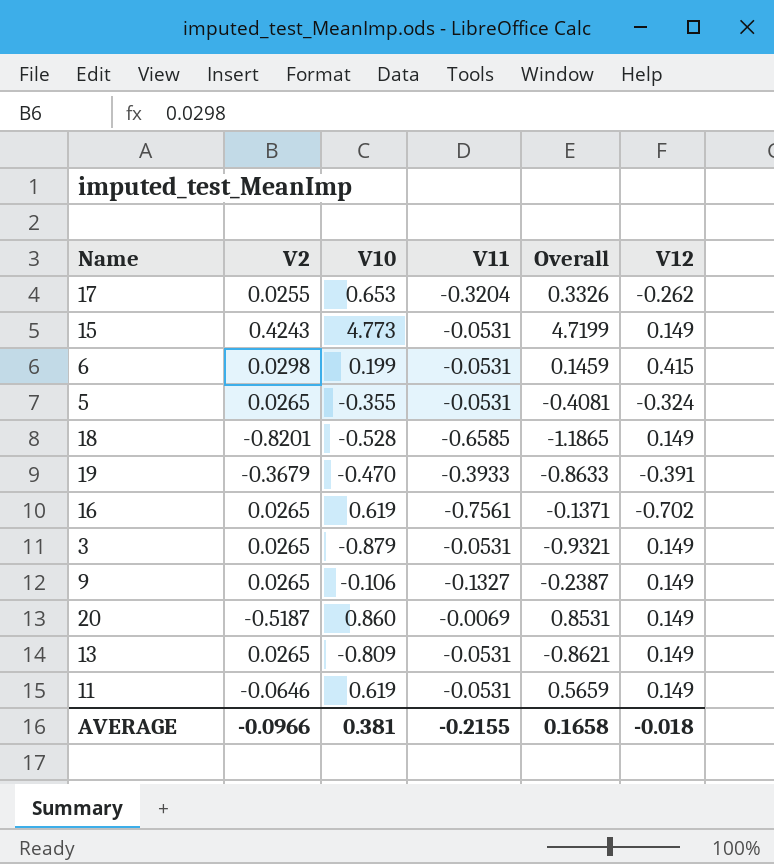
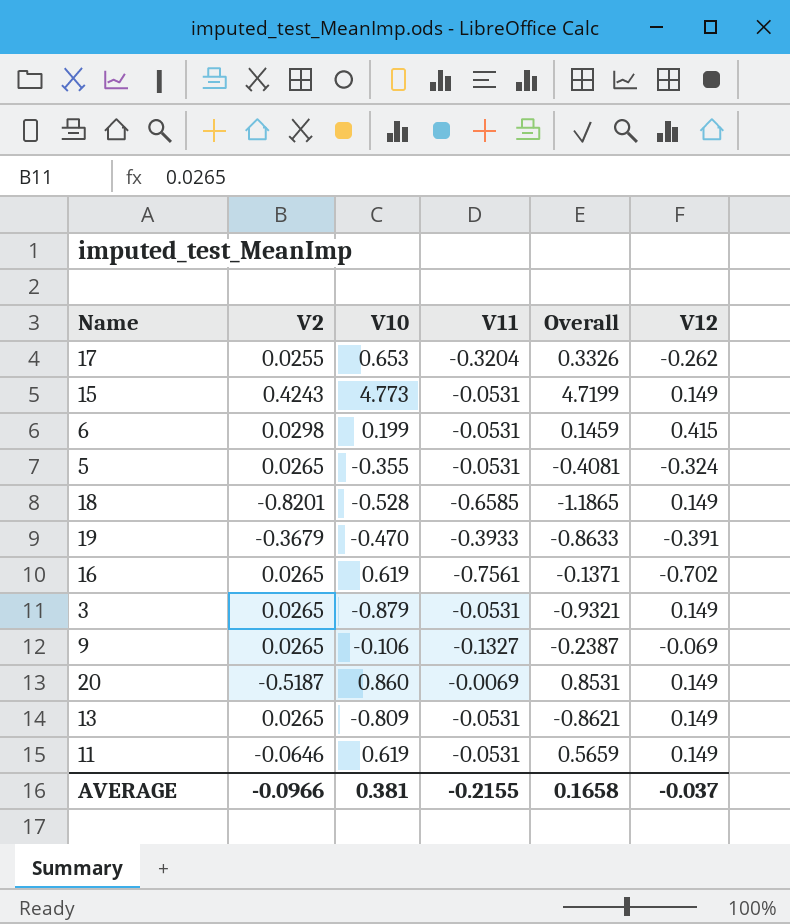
9 | V12: 0.149 -> -0.069
AVERAGE | V12: -0.018 -> -0.037

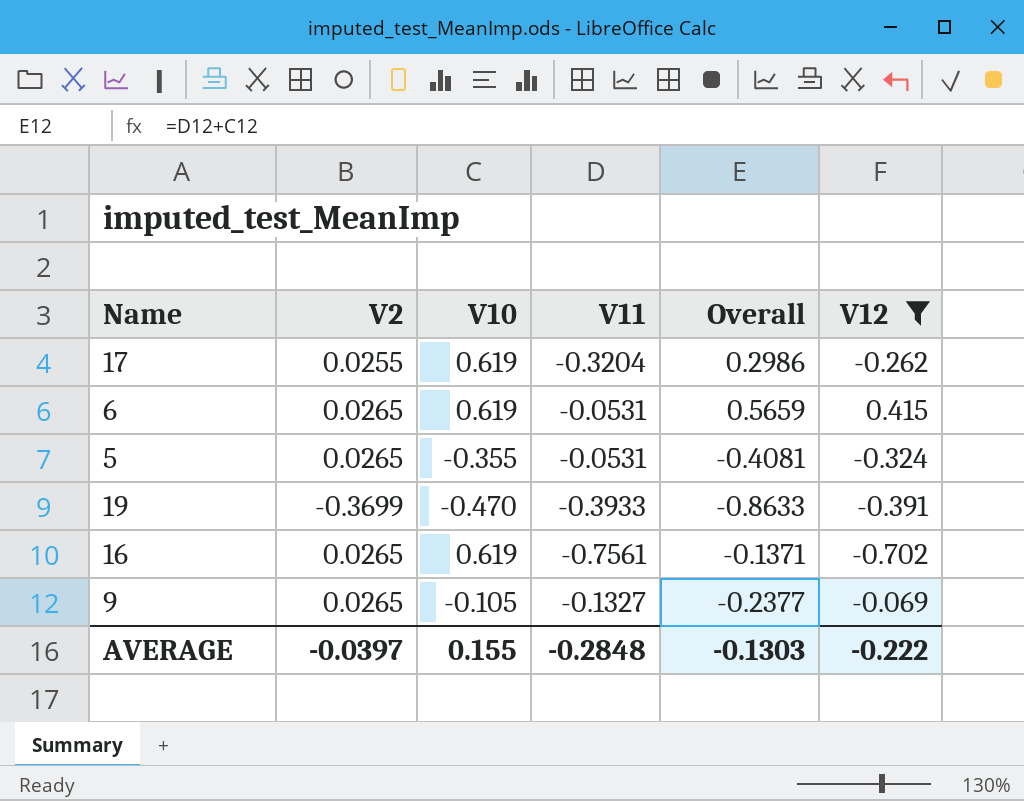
filter: none -> V12 != 0.149
17 | V10: 0.653 -> 0.619
17 | Overall: 0.3326 -> 0.2986
6 | V2: 0.0298 -> 0.0265
6 | V10: 0.199 -> 0.619
6 | Overall: 0.1459 -> 0.5659
19 | V2: -0.3679 -> -0.3699
9 | V10: -0.106 -> -0.105
9 | Overall: -0.2387 -> -0.2377
AVERAGE | V2: -0.0966 -> -0.0397
AVERAGE | V10: 0.381 -> 0.155
AVERAGE | V11: -0.2155 -> -0.2848
AVERAGE | Overall: 0.1658 -> -0.1303
AVERAGE | V12: -0.037 -> -0.222

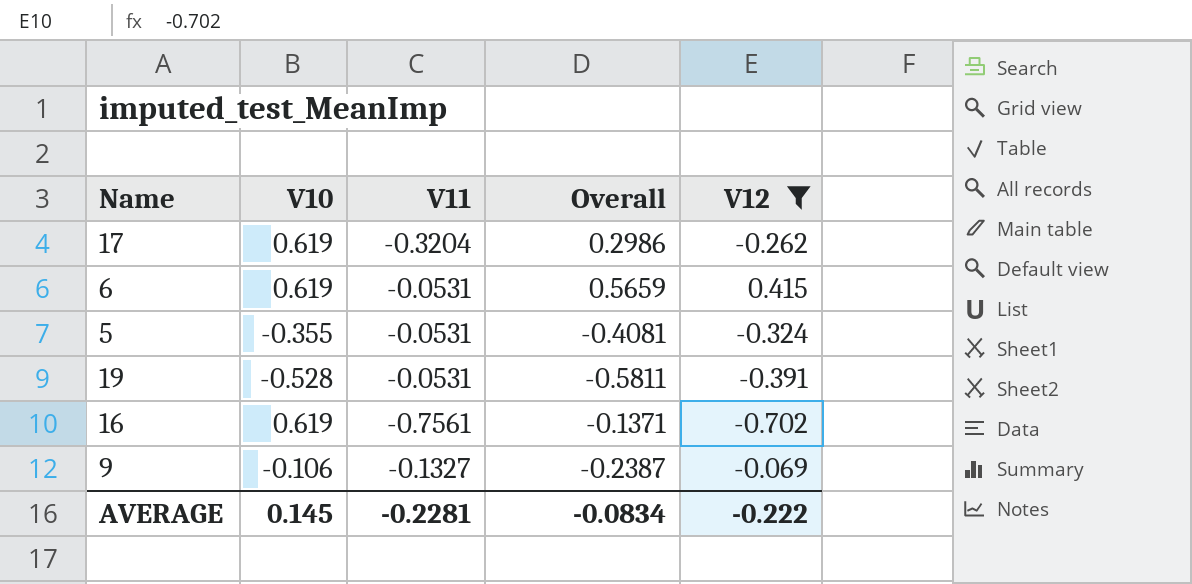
column V2 | position: 2 -> none
19 | V10: -0.470 -> -0.528
19 | V11: -0.3933 -> -0.0531
19 | Overall: -0.8633 -> -0.5811
9 | V10: -0.105 -> -0.106
9 | Overall: -0.2377 -> -0.2387
AVERAGE | V10: 0.155 -> 0.145
AVERAGE | V11: -0.2848 -> -0.2281
AVERAGE | Overall: -0.1303 -> -0.0834

